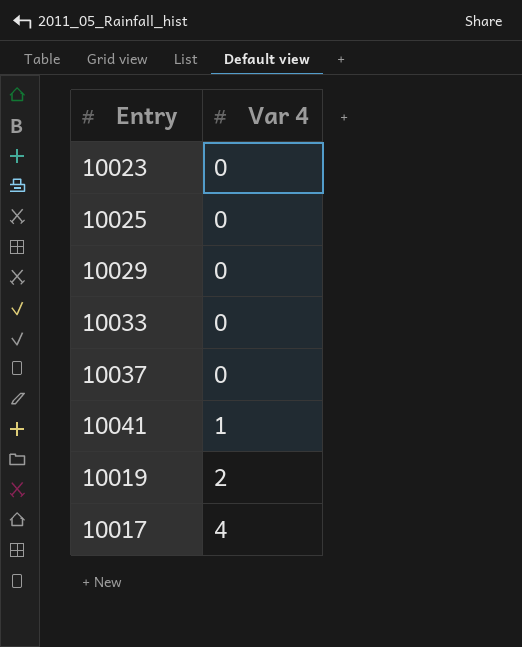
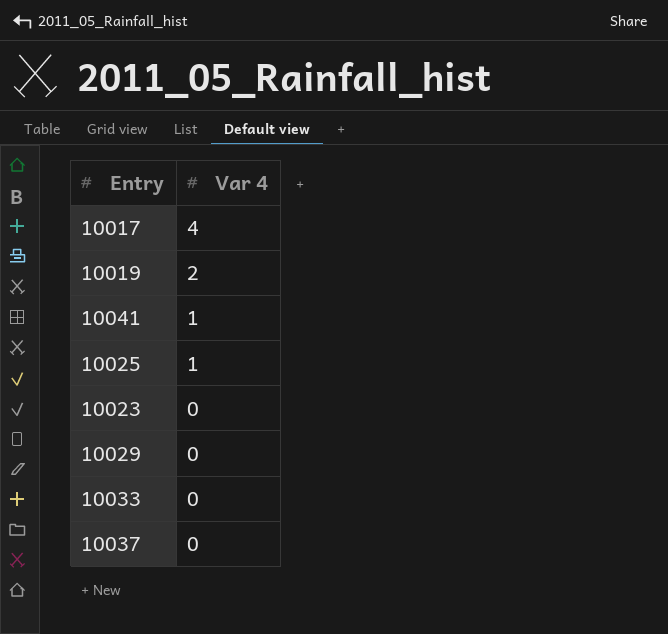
row order: Var 4 ascending -> Var 4 descending
10025 | Var 4: 0 -> 1

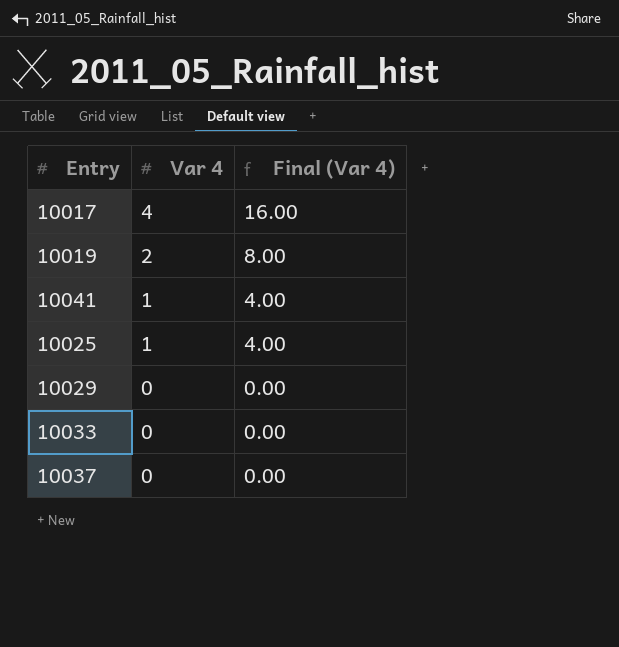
column Final (Var 4) | formula: none -> [Var 4] * 4
row 10023: 0 -> none

